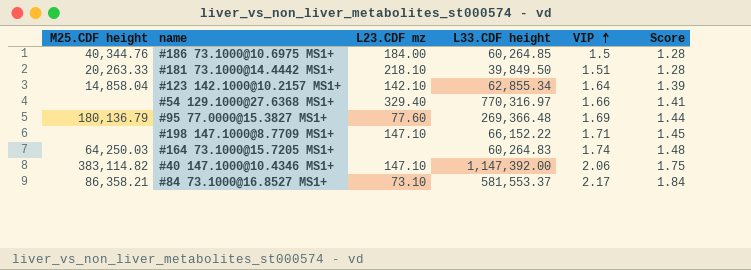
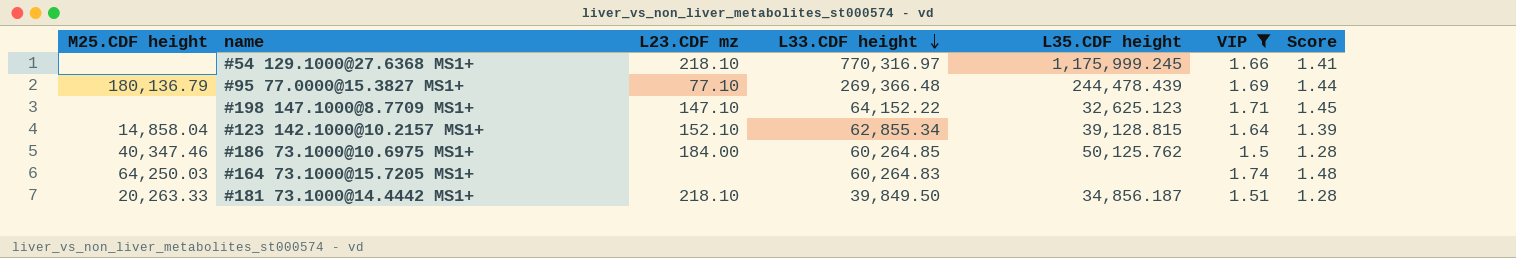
filter: none -> VIP <= 1.74
row order: VIP ascending -> L33.CDF height descending
column L35.CDF height | position: none -> 5
#54 129.1000@27.6368 MS1+ | L23.CDF mz: 329.40 -> 218.10
#95 77.0000@15.3827 MS1+ | L23.CDF mz: 77.60 -> 77.10
#198 147.1000@8.7709 MS1+ | L33.CDF height: 66,152.22 -> 64,152.22
#123 142.1000@10.2157 MS1+ | L23.CDF mz: 142.10 -> 152.10
#186 73.1000@10.6975 MS1+ | M25.CDF height: 40,344.76 -> 40,347.46

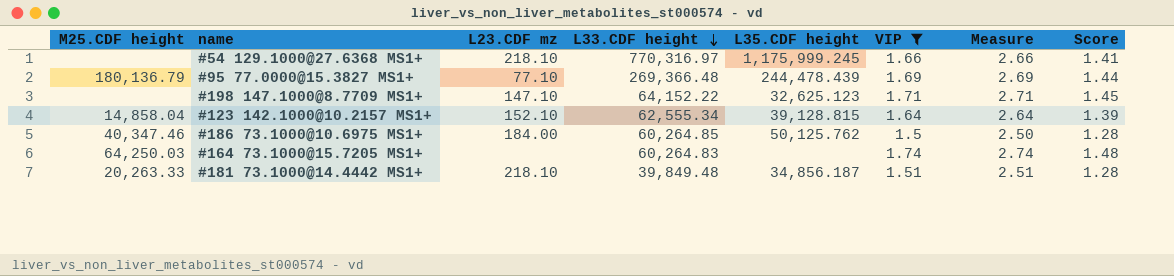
column Measure | formula: none -> [VIP] + 1
#123 142.1000@10.2157 MS1+ | L33.CDF height: 62,855.34 -> 62,555.34
#181 73.1000@14.4442 MS1+ | L33.CDF height: 39,849.50 -> 39,849.48

